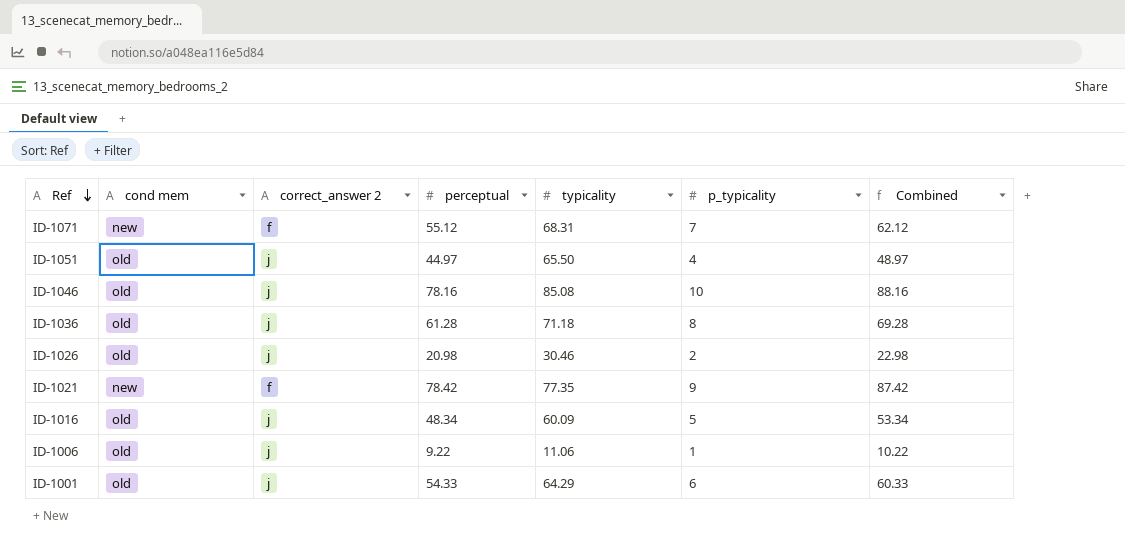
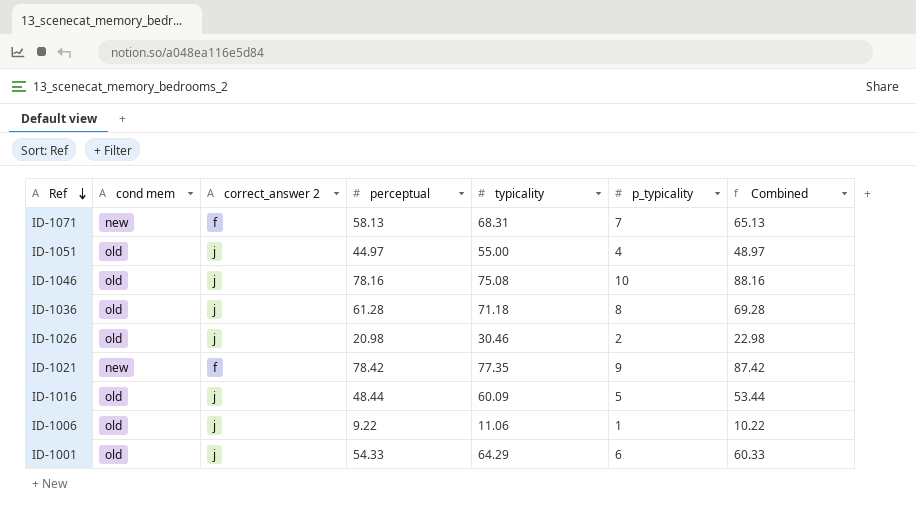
ID-1071 | perceptual: 55.12 -> 58.13
ID-1071 | Combined: 62.12 -> 65.13
ID-1051 | typicality: 65.50 -> 55.00
ID-1046 | typicality: 85.08 -> 75.08
ID-1016 | perceptual: 48.34 -> 48.44
ID-1016 | Combined: 53.34 -> 53.44

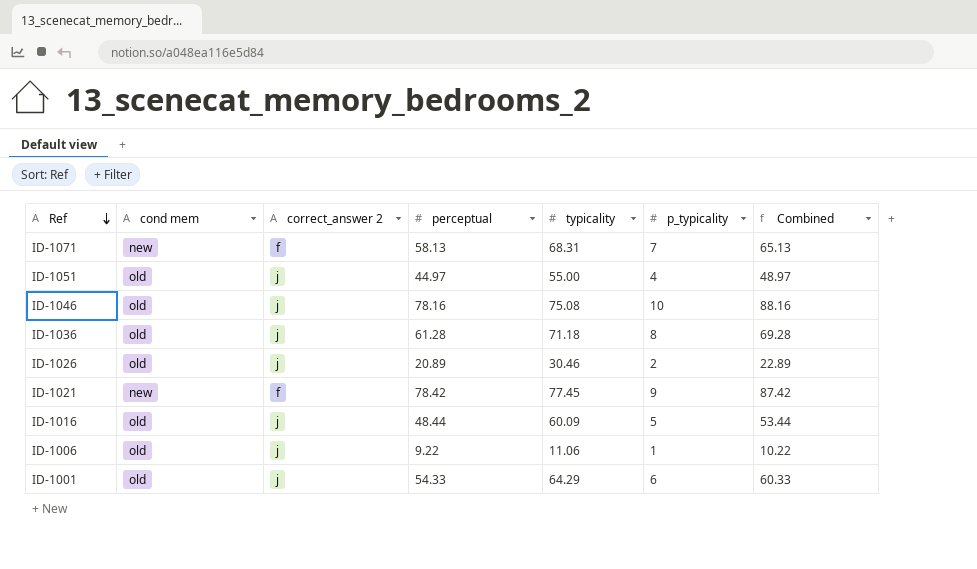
ID-1026 | perceptual: 20.98 -> 20.89
ID-1026 | Combined: 22.98 -> 22.89
ID-1021 | typicality: 77.35 -> 77.45

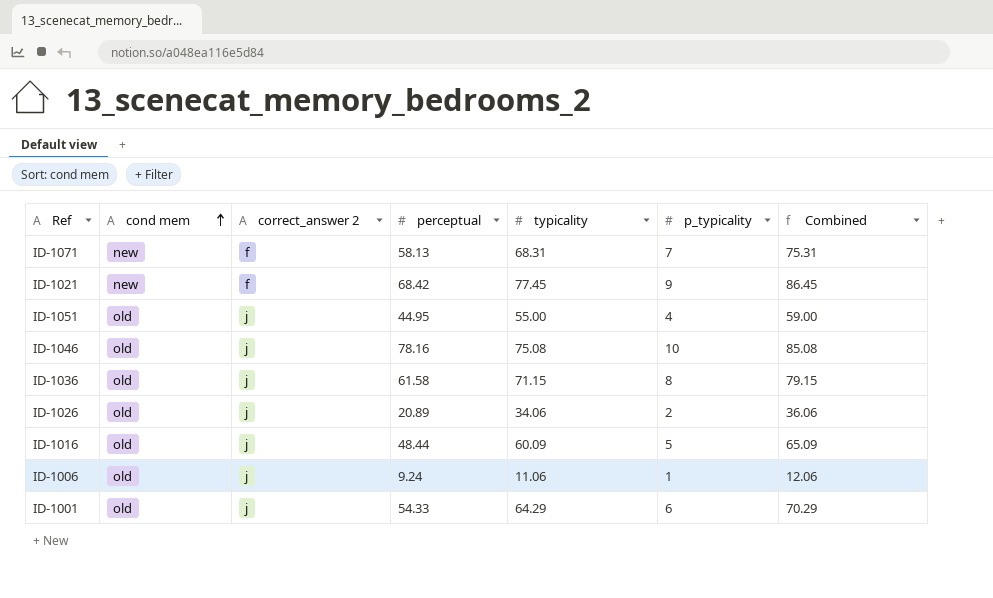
row order: Ref descending -> cond mem ascending
column Combined | formula: [perceptual] + [p_typicality] -> [typicality] + [p_typicality]
ID-1021 | perceptual: 78.42 -> 68.42
ID-1051 | perceptual: 44.97 -> 44.95
ID-1036 | perceptual: 61.28 -> 61.58
ID-1036 | typicality: 71.18 -> 71.15
ID-1026 | typicality: 30.46 -> 34.06
ID-1006 | perceptual: 9.22 -> 9.24

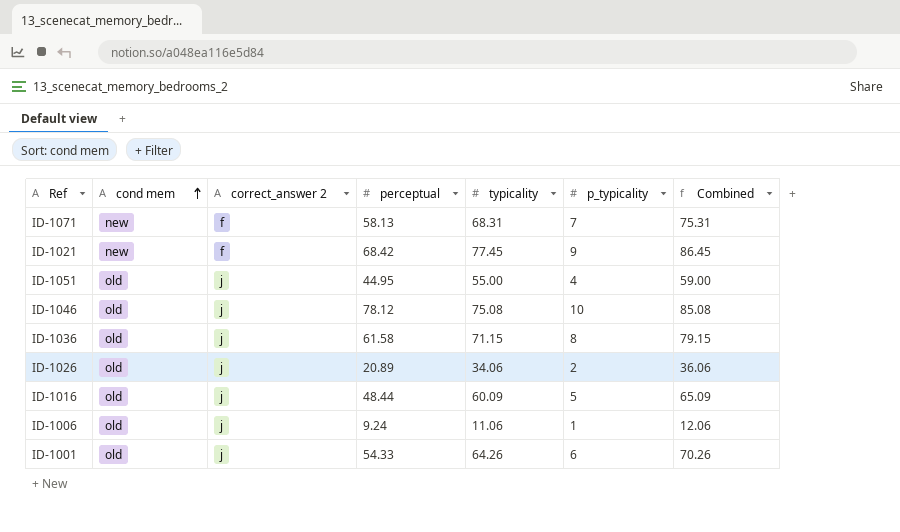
ID-1046 | perceptual: 78.16 -> 78.12
ID-1001 | typicality: 64.29 -> 64.26
ID-1001 | Combined: 70.29 -> 70.26

